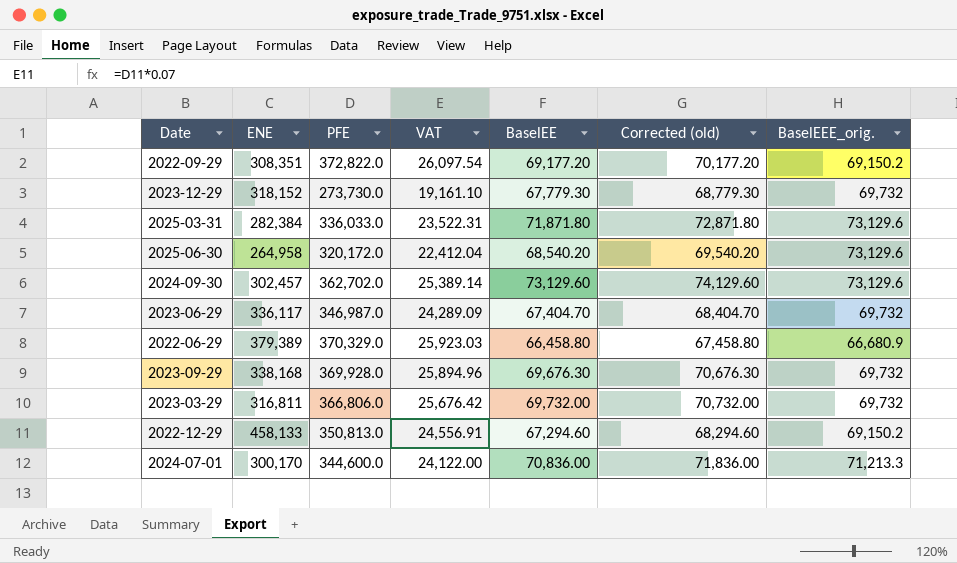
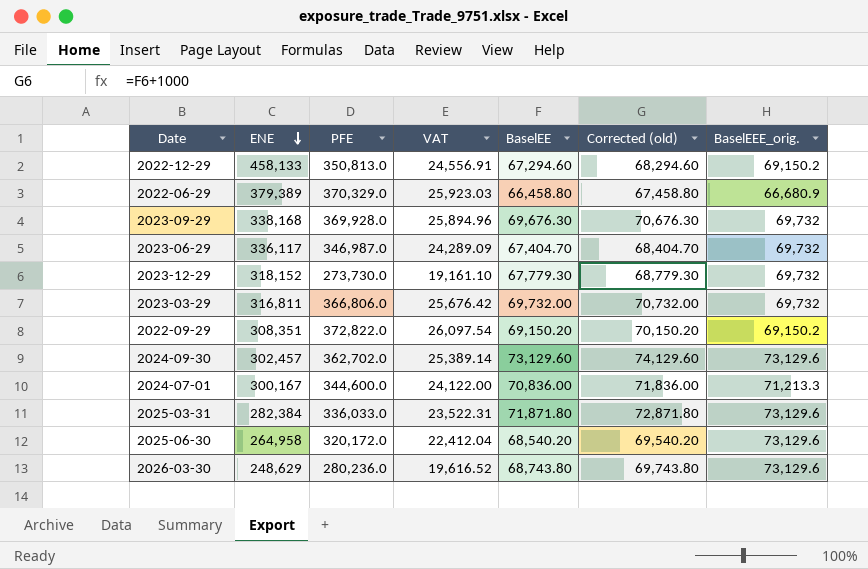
row order: none -> ENE descending
2022-09-29 | BaselEE: 69,177.20 -> 69,150.20
2022-09-29 | Corrected (old): 70,177.20 -> 70,150.20
2024-07-01 | ENE: 300,170 -> 300,167
row 2026-03-30: none -> 248,629 | 280,236.0 | 19,616.52 | 68,743.80 | 69,743.80 | 73,129.6

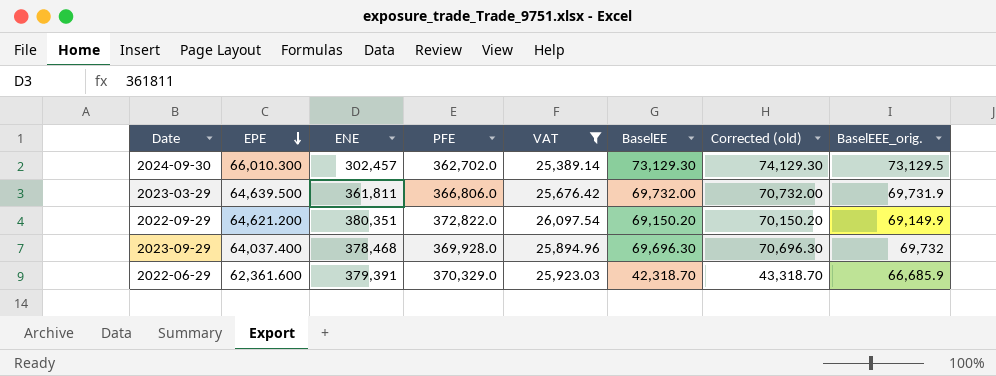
filter: none -> VAT >= 25,389.14
row order: ENE descending -> EPE descending
column EPE | position: none -> 2
2024-09-30 | BaselEE: 73,129.60 -> 73,129.30
2024-09-30 | Corrected (old): 74,129.60 -> 74,129.30
2024-09-30 | BaselEEE_orig.: 73,129.6 -> 73,129.5
2023-03-29 | ENE: 316,811 -> 361,811
2023-03-29 | BaselEEE_orig.: 69,732 -> 69,731.9
2022-09-29 | ENE: 308,351 -> 380,351
2022-09-29 | BaselEEE_orig.: 69,150.2 -> 69,149.9
2023-09-29 | ENE: 338,168 -> 378,468
2023-09-29 | BaselEE: 69,676.30 -> 69,696.30
2023-09-29 | Corrected (old): 70,676.30 -> 70,696.30
2022-06-29 | ENE: 379,389 -> 379,391
2022-06-29 | BaselEE: 66,458.80 -> 42,318.70
2022-06-29 | Corrected (old): 67,458.80 -> 43,318.70
2022-06-29 | BaselEEE_orig.: 66,680.9 -> 66,685.9

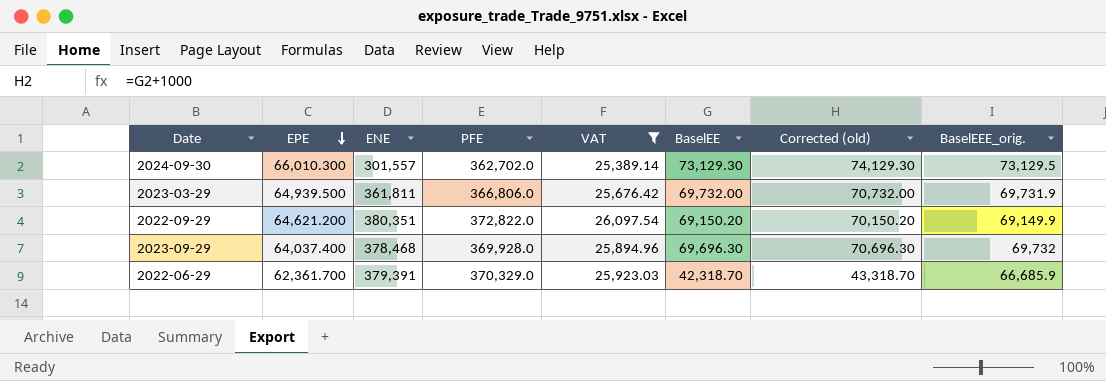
2024-09-30 | ENE: 302,457 -> 301,557
2023-03-29 | EPE: 64,639.500 -> 64,939.500
2022-06-29 | EPE: 62,361.600 -> 62,361.700

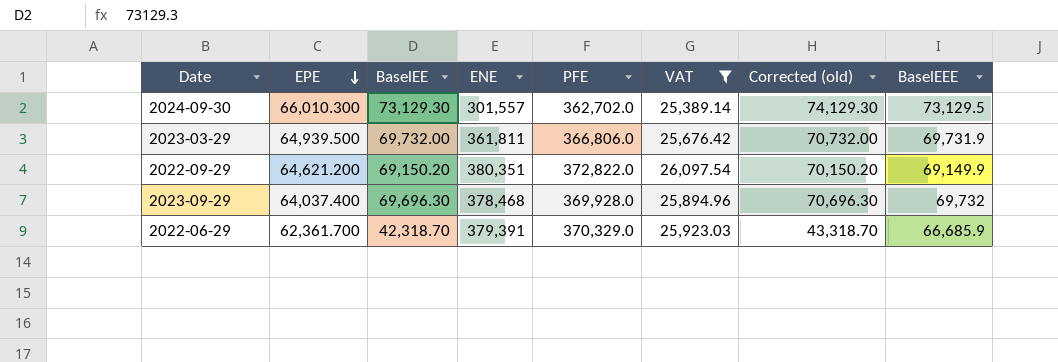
column BaselEE | position: 6 -> 3
column name: BaselEEE_orig. -> BaselEEE

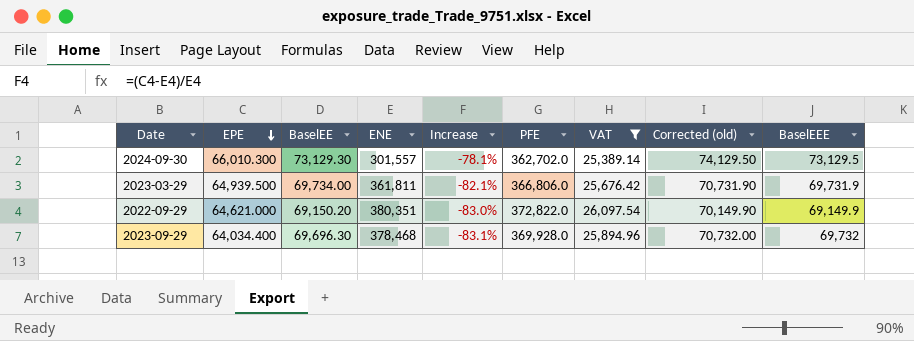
column Increase | formula: none -> ([EPE] - [ENE]) / [ENE]
column Corrected (old) | formula: [BaselEE] + 1000 -> [BaselEEE] + 1000
row 2022-06-29: 62,361.700 | 42,318.70 | 379,391 | 370,329.0 | 25,923.03 | 43,318.70 | 66,685.9 -> none
2023-03-29 | BaselEE: 69,732.00 -> 69,734.00
2022-09-29 | EPE: 64,621.200 -> 64,621.000
2023-09-29 | EPE: 64,037.400 -> 64,034.400

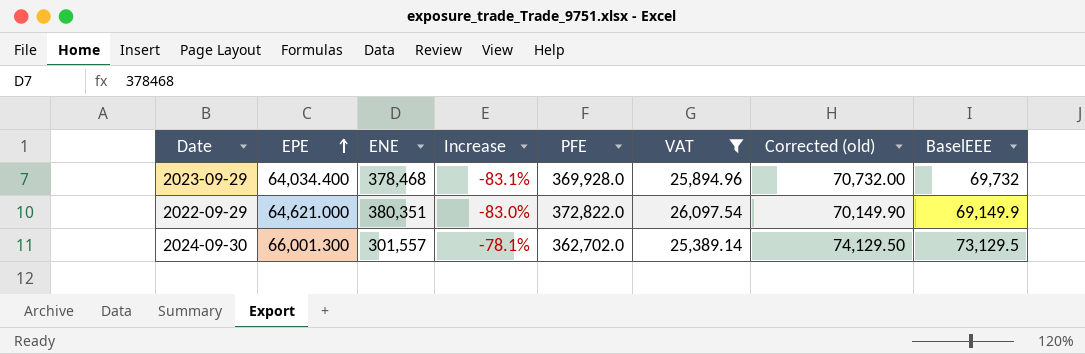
row order: EPE descending -> EPE ascending
column BaselEE | position: 3 -> none
row 2023-03-29: 64,939.500 | 69,734.00 | 361,811 | -82.1% | 366,806.0 | 25,676.42 | 70,731.90 | 69,731.9 -> none
2024-09-30 | EPE: 66,010.300 -> 66,001.300

